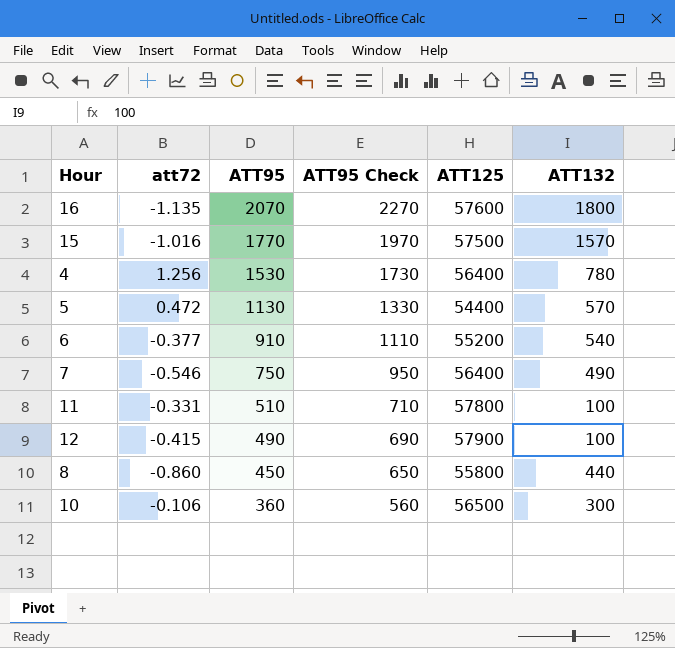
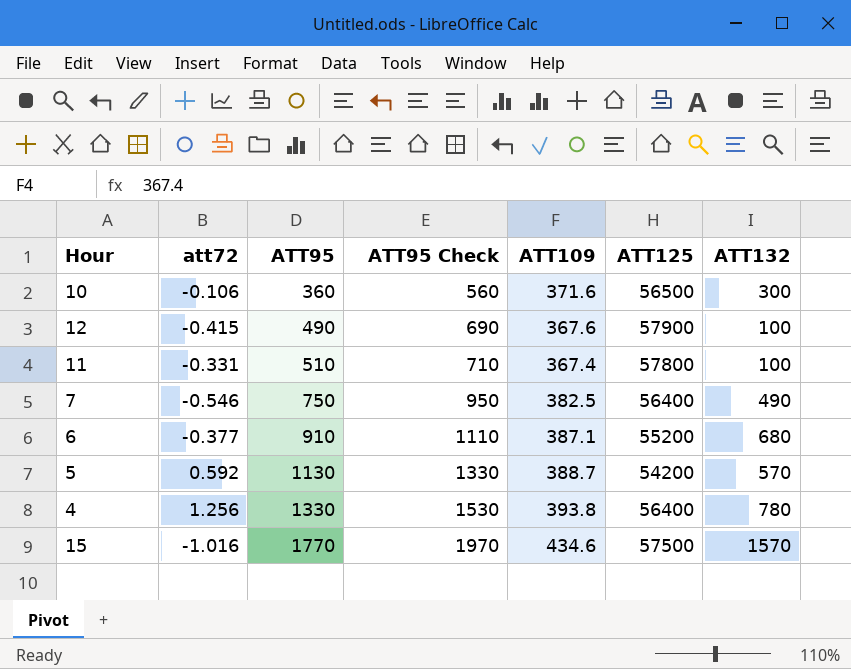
row order: ATT95 descending -> ATT95 ascending
column ATT109 | position: none -> 5
row 16: -1.135 | 2070 | 2270 | 57600 | 1800 -> none
row 8: -0.860 | 450 | 650 | 55800 | 440 -> none
6 | ATT132: 540 -> 680
5 | att72: 0.472 -> 0.592
5 | ATT125: 54400 -> 54200
4 | ATT95: 1530 -> 1330
4 | ATT95 Check: 1730 -> 1530

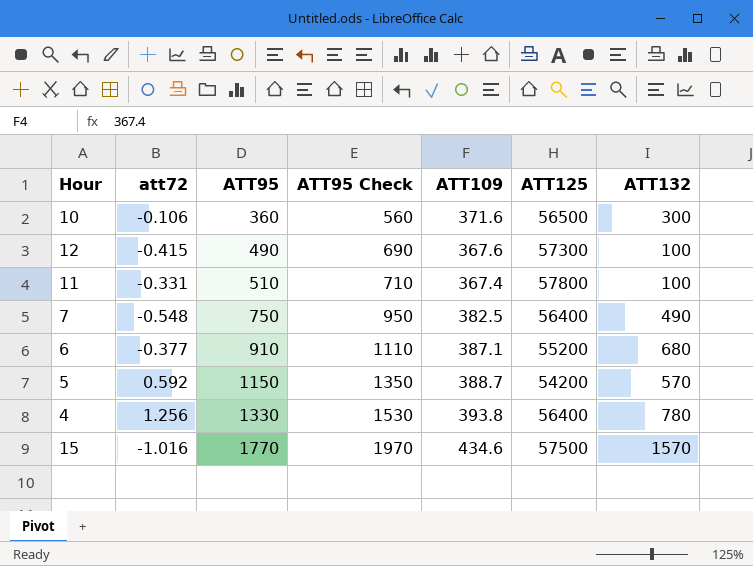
12 | ATT125: 57900 -> 57300
7 | att72: -0.546 -> -0.548
5 | ATT95: 1130 -> 1150
5 | ATT95 Check: 1330 -> 1350

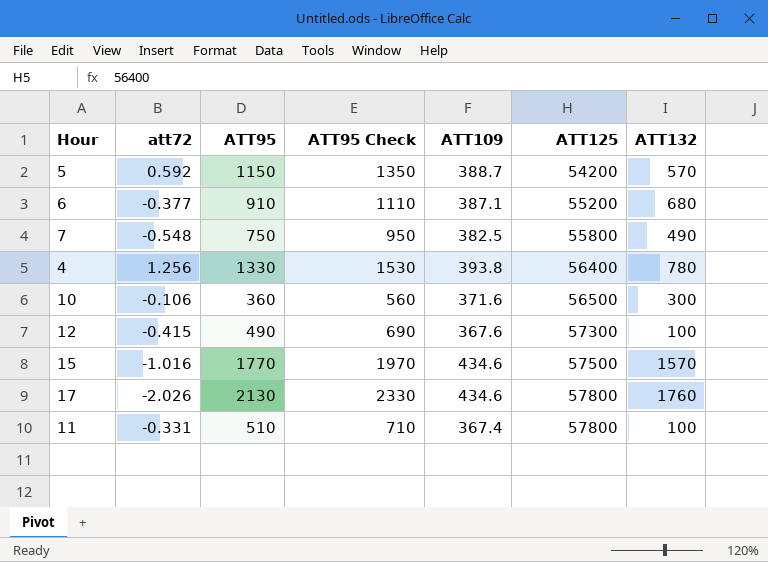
row order: ATT95 ascending -> ATT125 ascending
7 | ATT125: 56400 -> 55800
row 17: none -> -2.026 | 2130 | 2330 | 434.6 | 57800 | 1760

